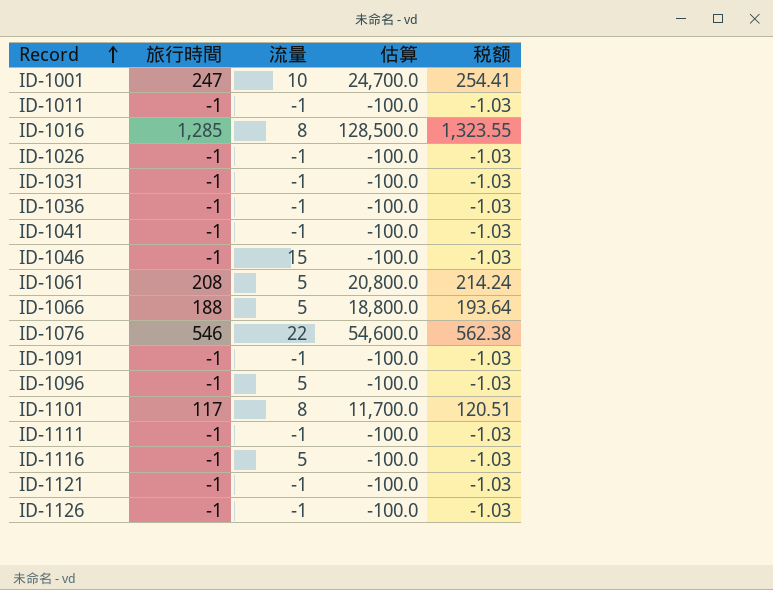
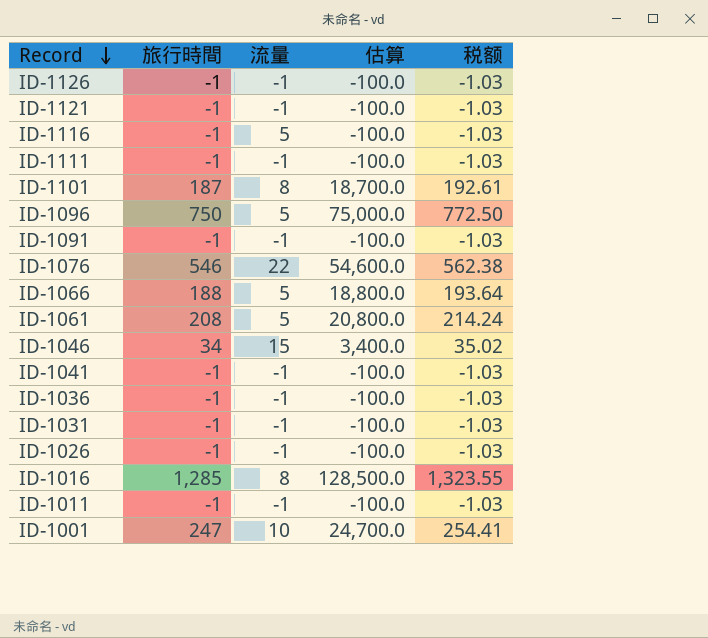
row order: Record ascending -> Record descending
ID-1101 | 旅行時間: 117 -> 187
ID-1101 | 估算: 11,700.0 -> 18,700.0
ID-1101 | 税额: 120.51 -> 192.61
ID-1096 | 旅行時間: -1 -> 750
ID-1096 | 估算: -100.0 -> 75,000.0
ID-1096 | 税额: -1.03 -> 772.50
ID-1046 | 旅行時間: -1 -> 34
ID-1046 | 估算: -100.0 -> 3,400.0
ID-1046 | 税额: -1.03 -> 35.02

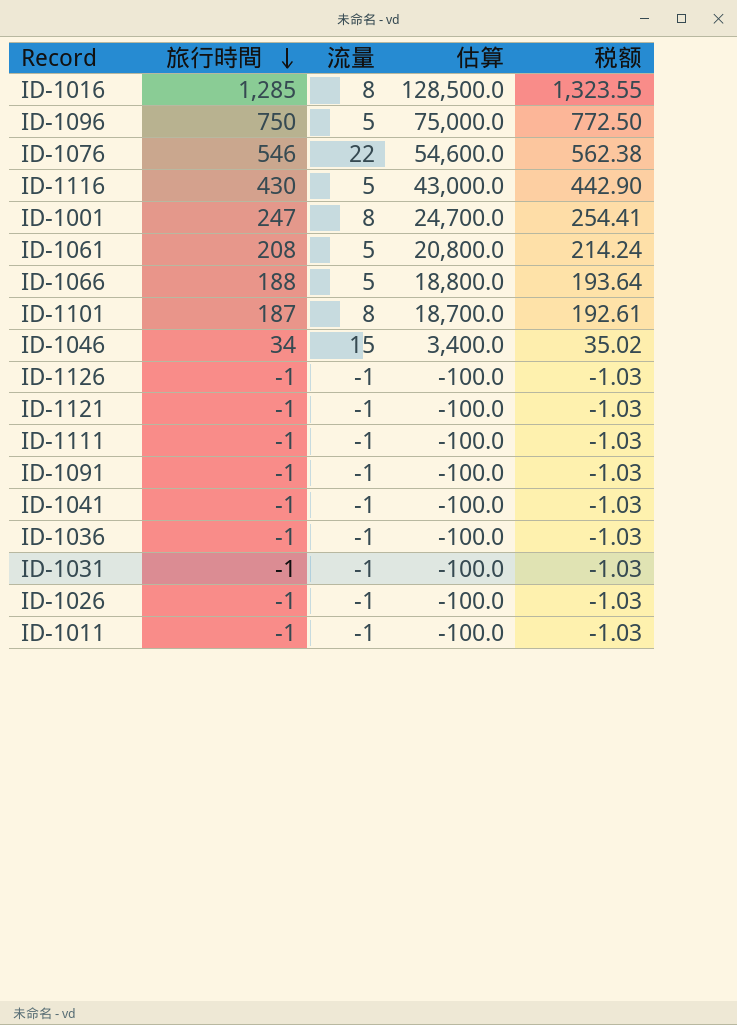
row order: Record descending -> 旅行時間 descending
ID-1116 | 旅行時間: -1 -> 430
ID-1116 | 估算: -100.0 -> 43,000.0
ID-1116 | 税额: -1.03 -> 442.90
ID-1001 | 流量: 10 -> 8

